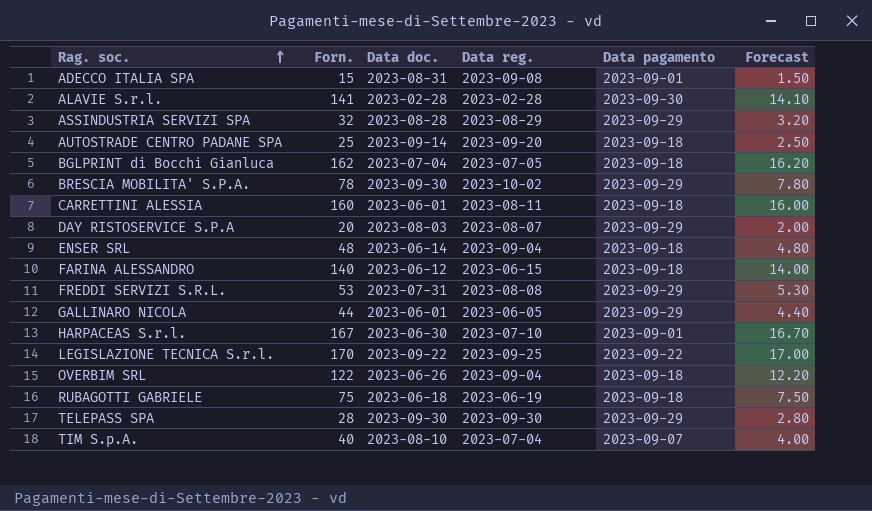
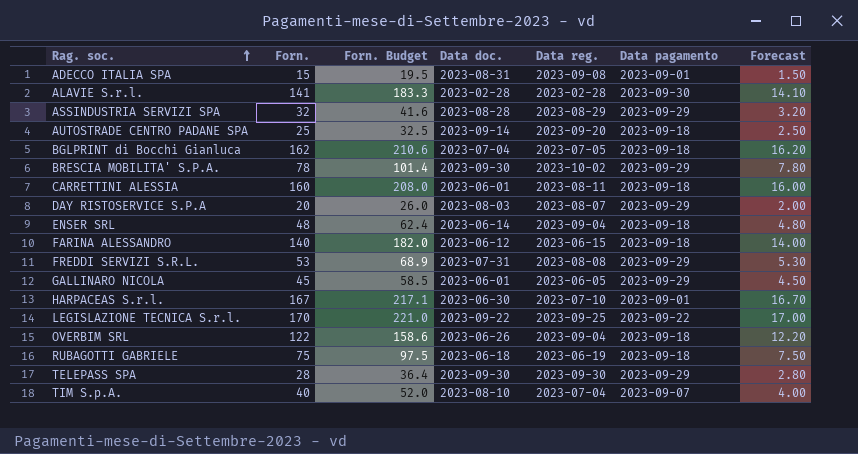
column Forn. Budget | formula: none -> [Forn.] * 1.3
GALLINARO NICOLA | Forn.: 44 -> 45
GALLINARO NICOLA | Forecast: 4.40 -> 4.50

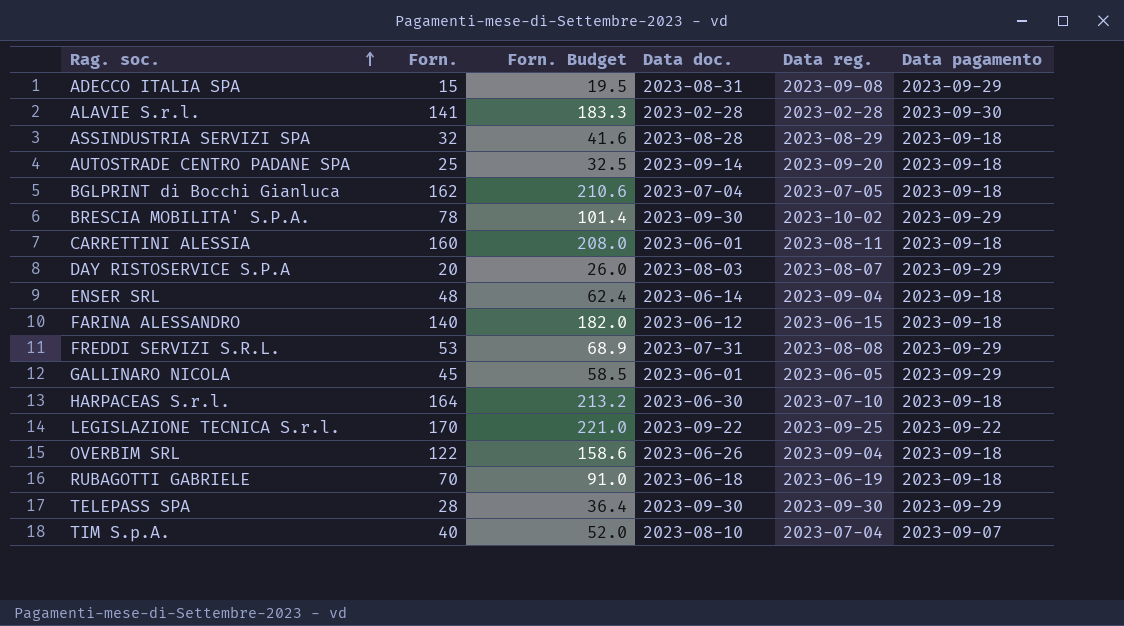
column Forecast | formula: [Forn.] * 0.1 -> none
ADECCO ITALIA SPA | Data pagamento: 2023-09-01 -> 2023-09-29
ASSINDUSTRIA SERVIZI SPA | Data pagamento: 2023-09-29 -> 2023-09-18
HARPACEAS S.r.l. | Forn.: 167 -> 164
HARPACEAS S.r.l. | Forn. Budget: 217.1 -> 213.2
HARPACEAS S.r.l. | Data pagamento: 2023-09-01 -> 2023-09-18
RUBAGOTTI GABRIELE | Forn.: 75 -> 70
RUBAGOTTI GABRIELE | Forn. Budget: 97.5 -> 91.0

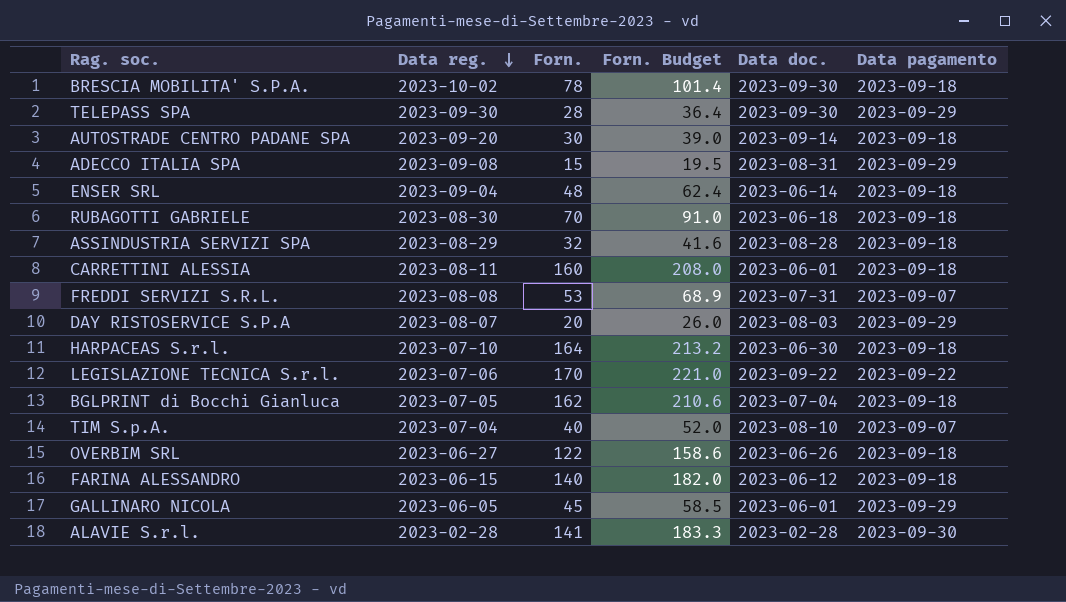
row order: Rag. soc. ascending -> Data reg. descending
column Data reg. | position: 5 -> 2
BRESCIA MOBILITA' S.P.A. | Data pagamento: 2023-09-29 -> 2023-09-18
AUTOSTRADE CENTRO PADANE SPA | Forn.: 25 -> 30
AUTOSTRADE CENTRO PADANE SPA | Forn. Budget: 32.5 -> 39.0
RUBAGOTTI GABRIELE | Data reg.: 2023-06-19 -> 2023-08-30
FREDDI SERVIZI S.R.L. | Data pagamento: 2023-09-29 -> 2023-09-07
LEGISLAZIONE TECNICA S.r.l. | Data reg.: 2023-09-25 -> 2023-07-06
OVERBIM SRL | Data reg.: 2023-09-04 -> 2023-06-27

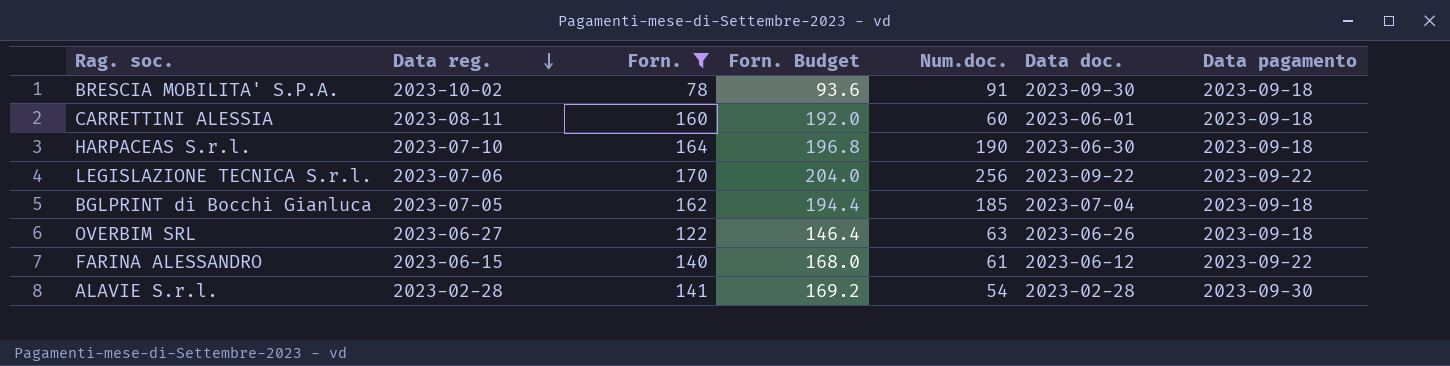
filter: none -> Forn. >= 78
column Forn. Budget | formula: [Forn.] * 1.3 -> [Forn.] * 1.2
column Num.doc. | position: none -> 5
FARINA ALESSANDRO | Data pagamento: 2023-09-18 -> 2023-09-22

